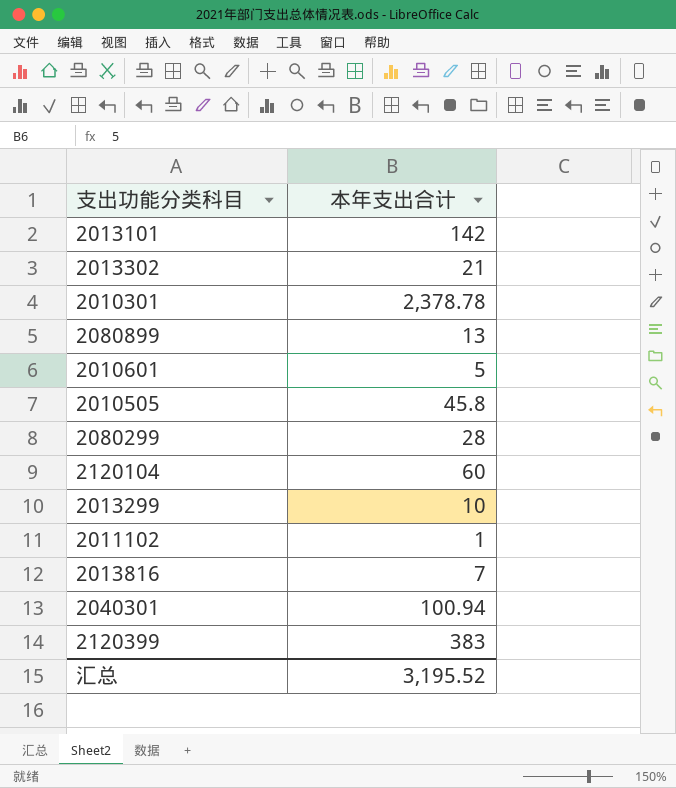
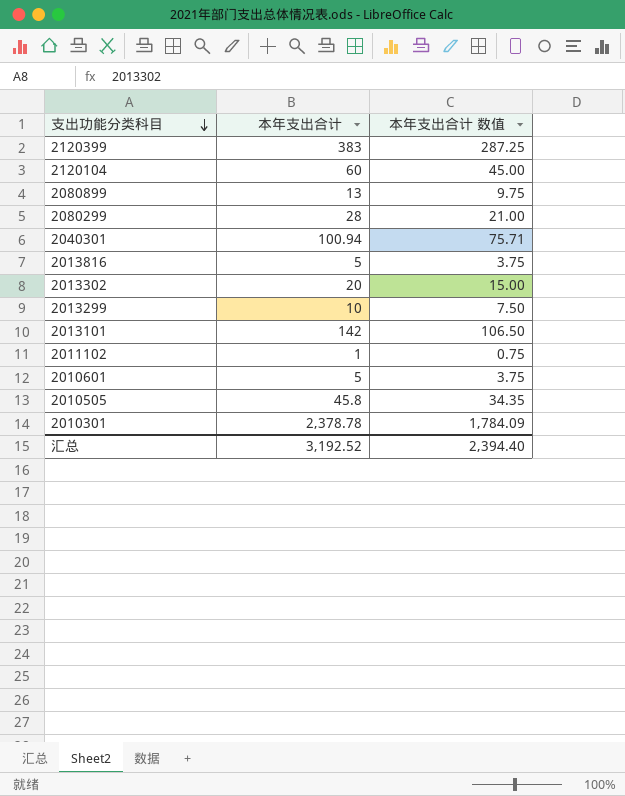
row order: none -> 支出功能分类科目 descending
column 本年支出合计 数值 | formula: none -> [本年支出合计] * 0.75
2013816 | 本年支出合计: 7 -> 5
2013302 | 本年支出合计: 21 -> 20
汇总 | 本年支出合计: 3,195.52 -> 3,192.52

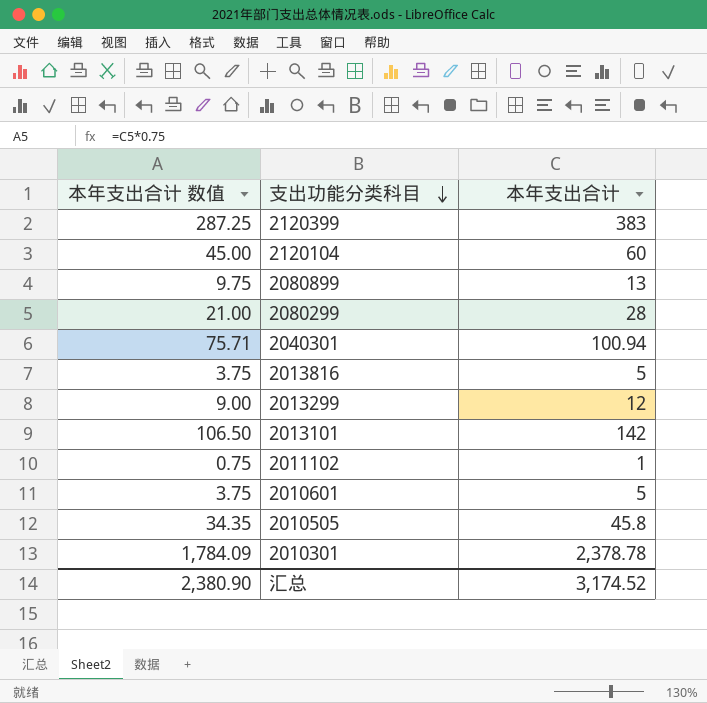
column 本年支出合计 数值 | position: 3 -> 1
row 2013302: 20 | 15.00 -> none
2013299 | 本年支出合计 数值: 7.50 -> 9.00
2013299 | 本年支出合计: 10 -> 12
汇总 | 本年支出合计 数值: 2,394.40 -> 2,380.90
汇总 | 本年支出合计: 3,192.52 -> 3,174.52

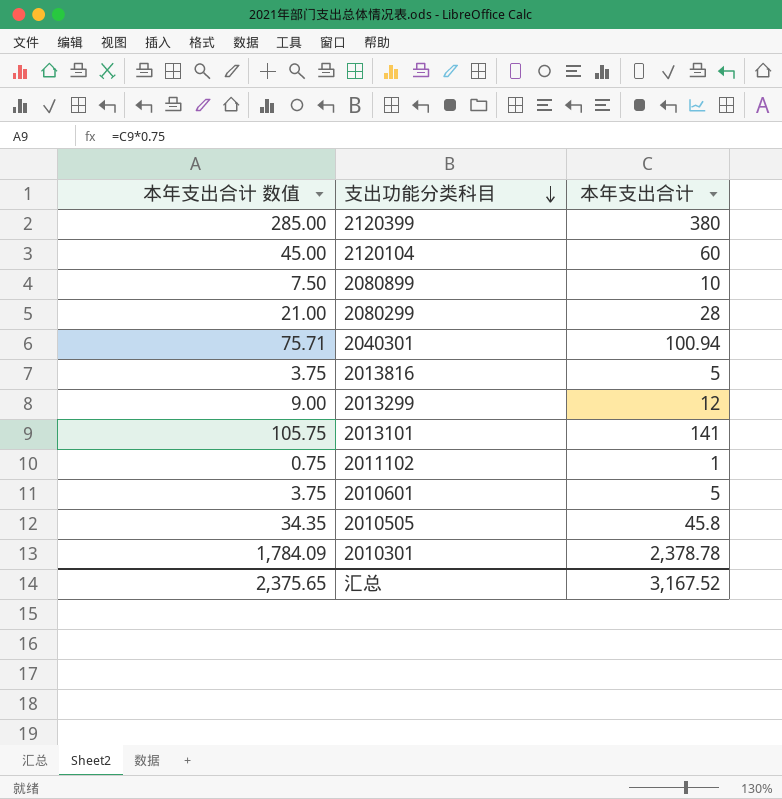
2120399 | 本年支出合计 数值: 287.25 -> 285.00
2120399 | 本年支出合计: 383 -> 380
2080899 | 本年支出合计 数值: 9.75 -> 7.50
2080899 | 本年支出合计: 13 -> 10
2013101 | 本年支出合计 数值: 106.50 -> 105.75
2013101 | 本年支出合计: 142 -> 141
汇总 | 本年支出合计 数值: 2,380.90 -> 2,375.65
汇总 | 本年支出合计: 3,174.52 -> 3,167.52

